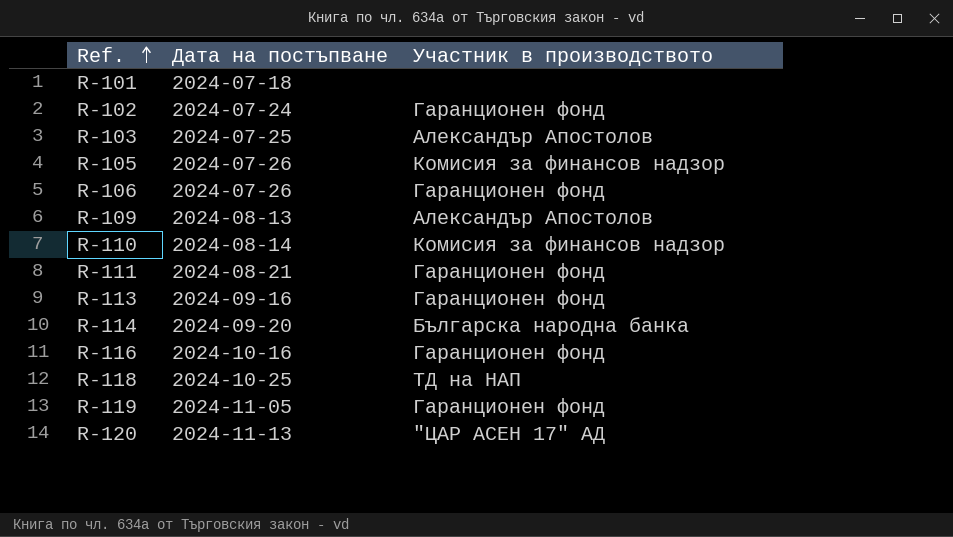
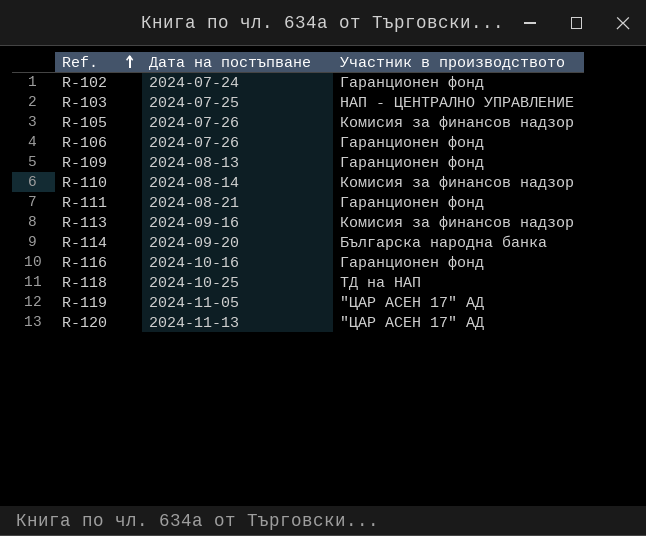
row R-101: 2024-07-18 | none -> none
R-103 | Участник в производството: Александър Апостолов -> НАП - ЦЕНТРАЛНО УПРАВЛЕНИЕ
R-109 | Участник в производството: Александър Апостолов -> Гаранционен фонд
R-113 | Участник в производството: Гаранционен фонд -> Комисия за финансов надзор
R-119 | Участник в производството: Гаранционен фонд -> "ЦАР АСЕН 17" АД

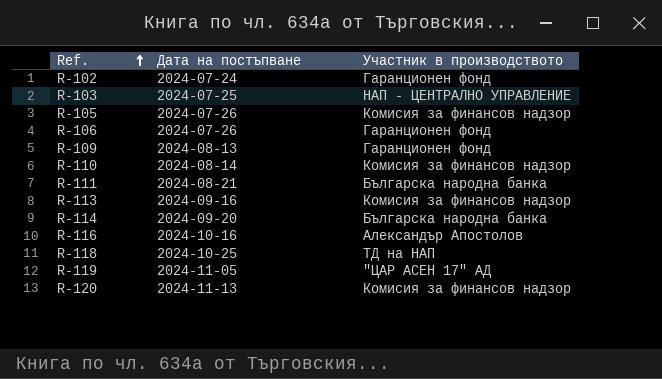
R-111 | Участник в производството: Гаранционен фонд -> Българска народна банка
R-116 | Участник в производството: Гаранционен фонд -> Александър Апостолов
R-120 | Участник в производството: "ЦАР АСЕН 17" АД -> Комисия за финансов надзор

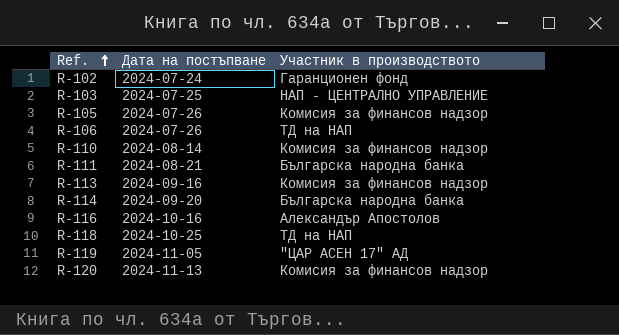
row R-109: 2024-08-13 | Гаранционен фонд -> none
R-106 | Участник в производството: Гаранционен фонд -> ТД на НАП

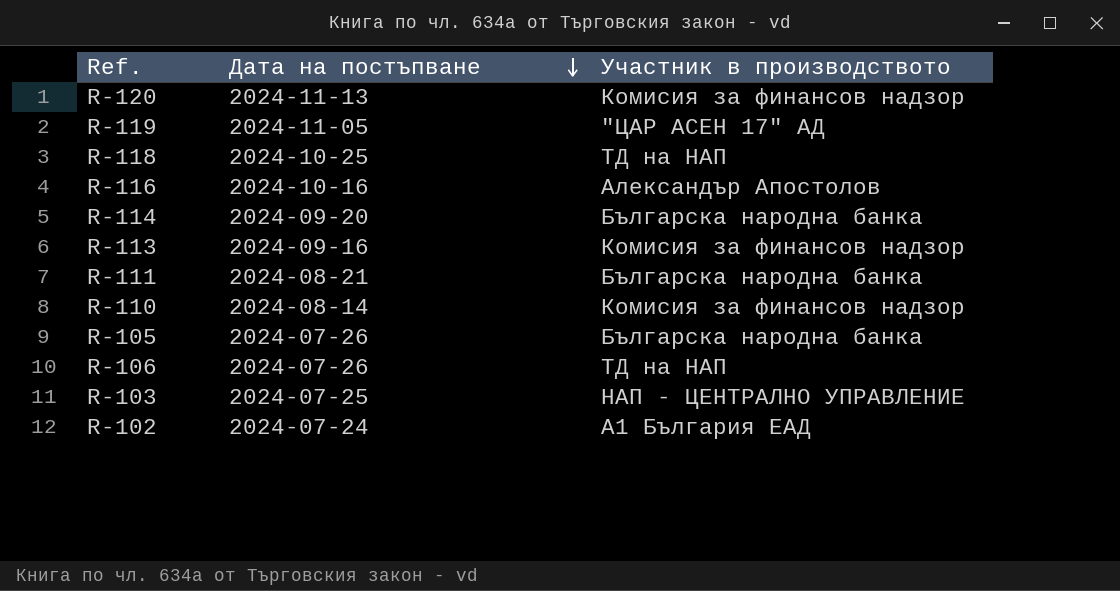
row order: Ref. ascending -> Дата на постъпване descending
R-105 | Участник в производството: Комисия за финансов надзор -> Българска народна банка
R-102 | Участник в производството: Гаранционен фонд -> А1 България ЕАД

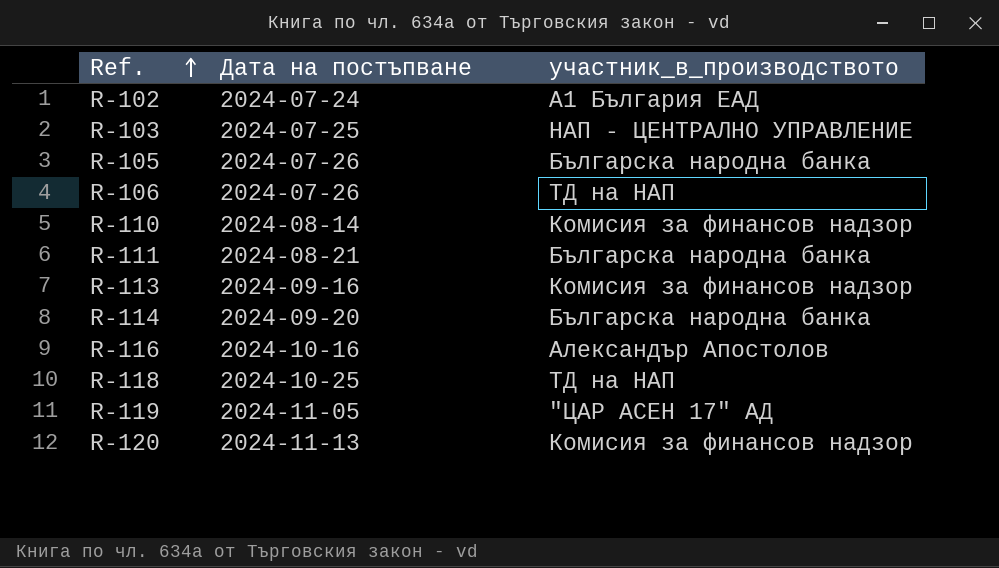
row order: Дата на постъпване descending -> Ref. ascending
column name: Участник в производството -> участник_в_производството

